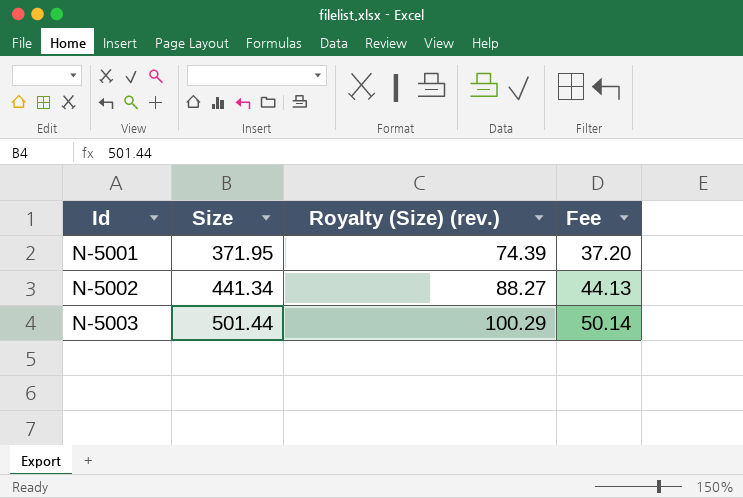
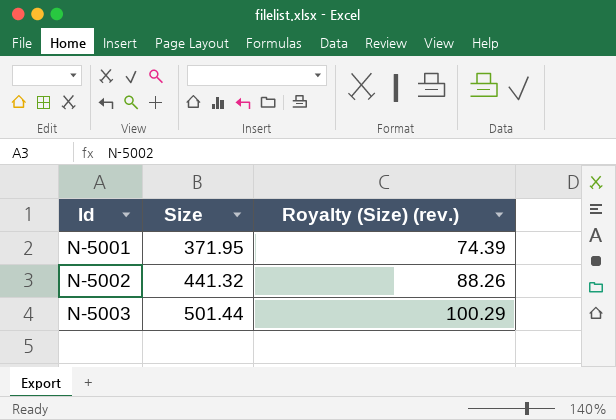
column Fee | formula: [Size] * 0.1 -> none
N-5002 | Size: 441.34 -> 441.32
N-5002 | Royalty (Size) (rev.): 88.27 -> 88.26

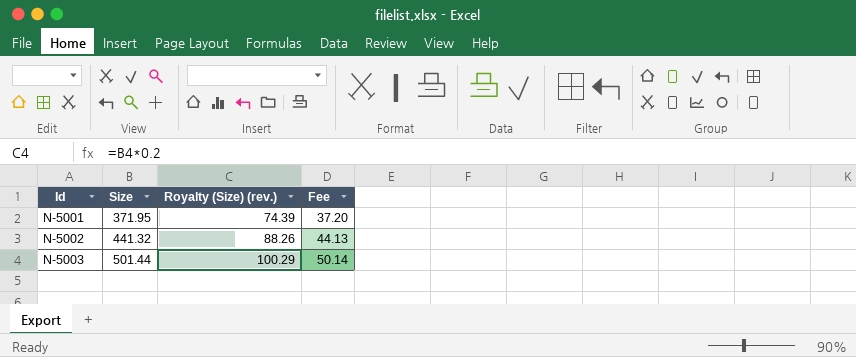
column Fee | formula: none -> [Size] * 0.1

